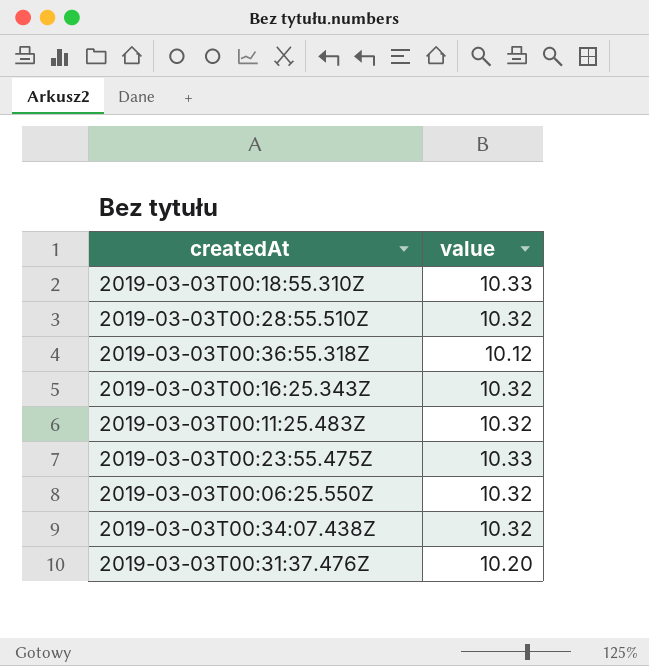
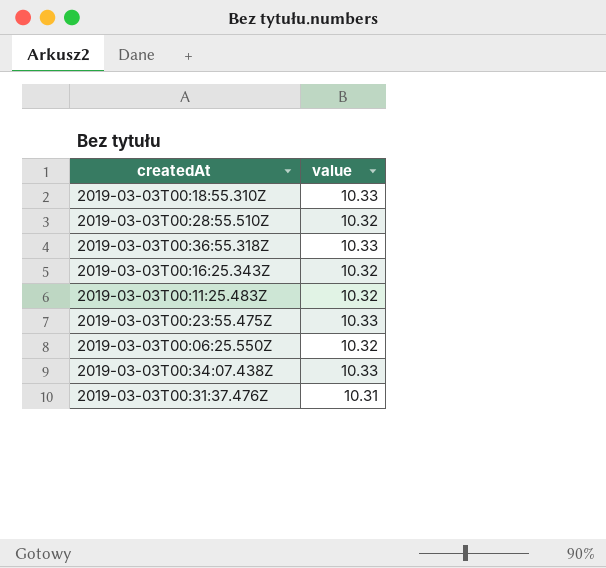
2019-03-03T00:36:55.318Z | value: 10.12 -> 10.33
2019-03-03T00:34:07.438Z | value: 10.32 -> 10.33
2019-03-03T00:31:37.476Z | value: 10.20 -> 10.31

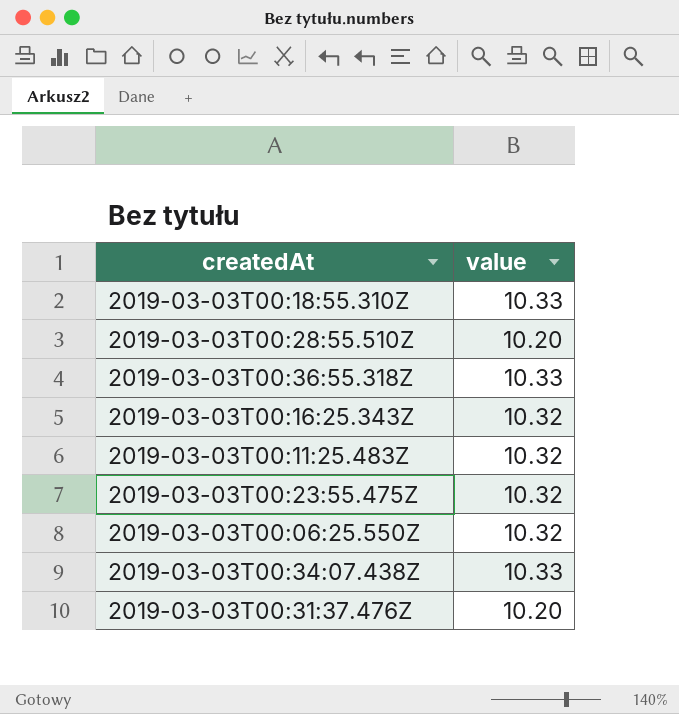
2019-03-03T00:28:55.510Z | value: 10.32 -> 10.20
2019-03-03T00:23:55.475Z | value: 10.33 -> 10.32
2019-03-03T00:31:37.476Z | value: 10.31 -> 10.20

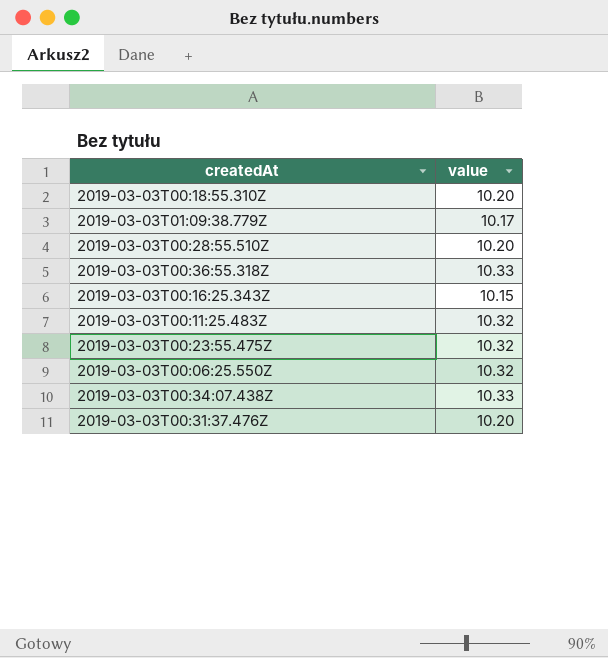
2019-03-03T00:18:55.310Z | value: 10.33 -> 10.20
row 2019-03-03T01:09:38.779Z: none -> 10.17
2019-03-03T00:16:25.343Z | value: 10.32 -> 10.15

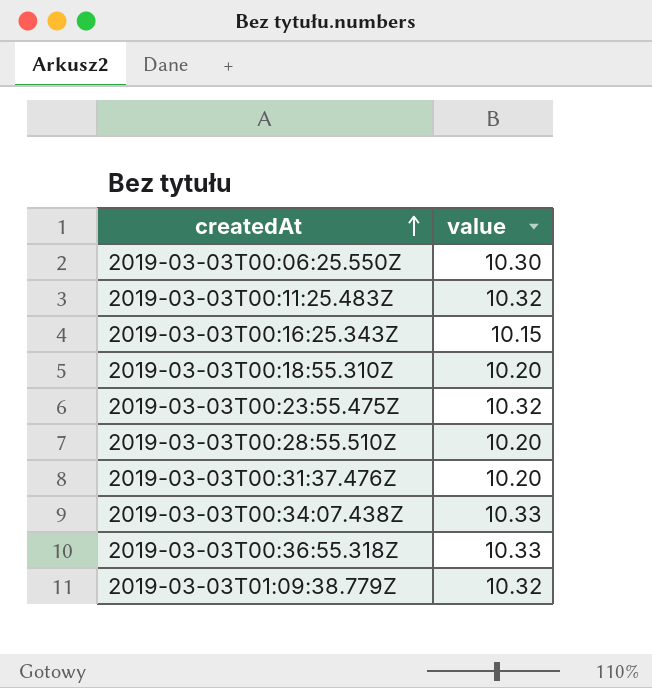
row order: none -> createdAt ascending
2019-03-03T00:06:25.550Z | value: 10.32 -> 10.30
2019-03-03T01:09:38.779Z | value: 10.17 -> 10.32

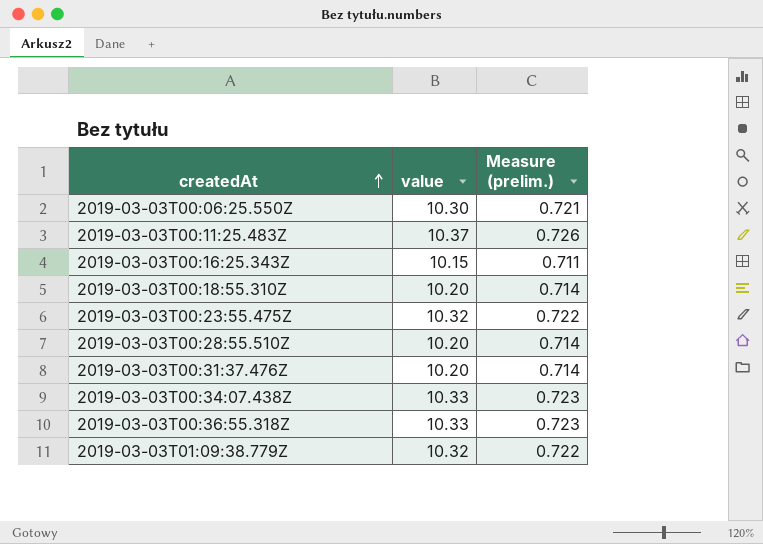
column Measure (prelim.) | formula: none -> [value] * 0.07
2019-03-03T00:11:25.483Z | value: 10.32 -> 10.37

